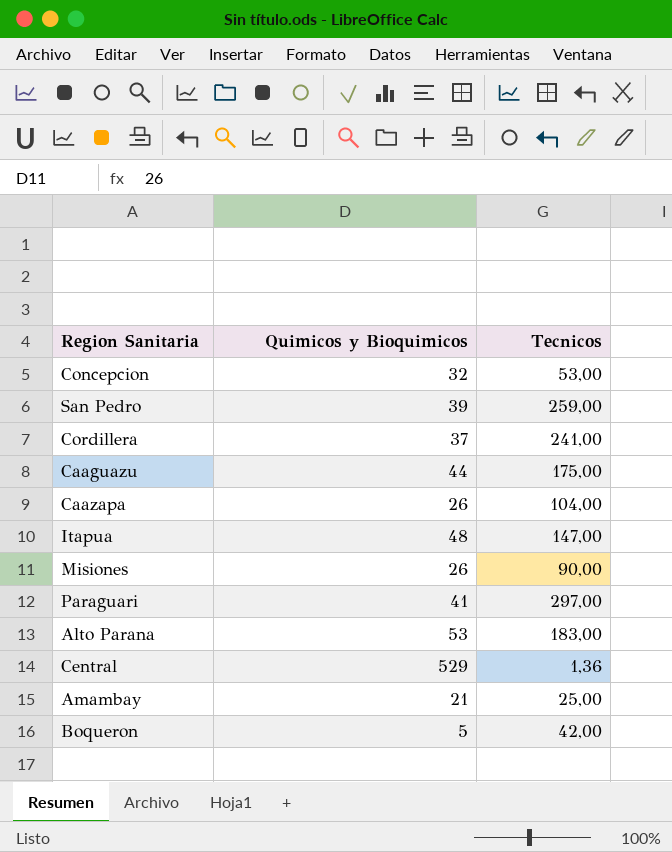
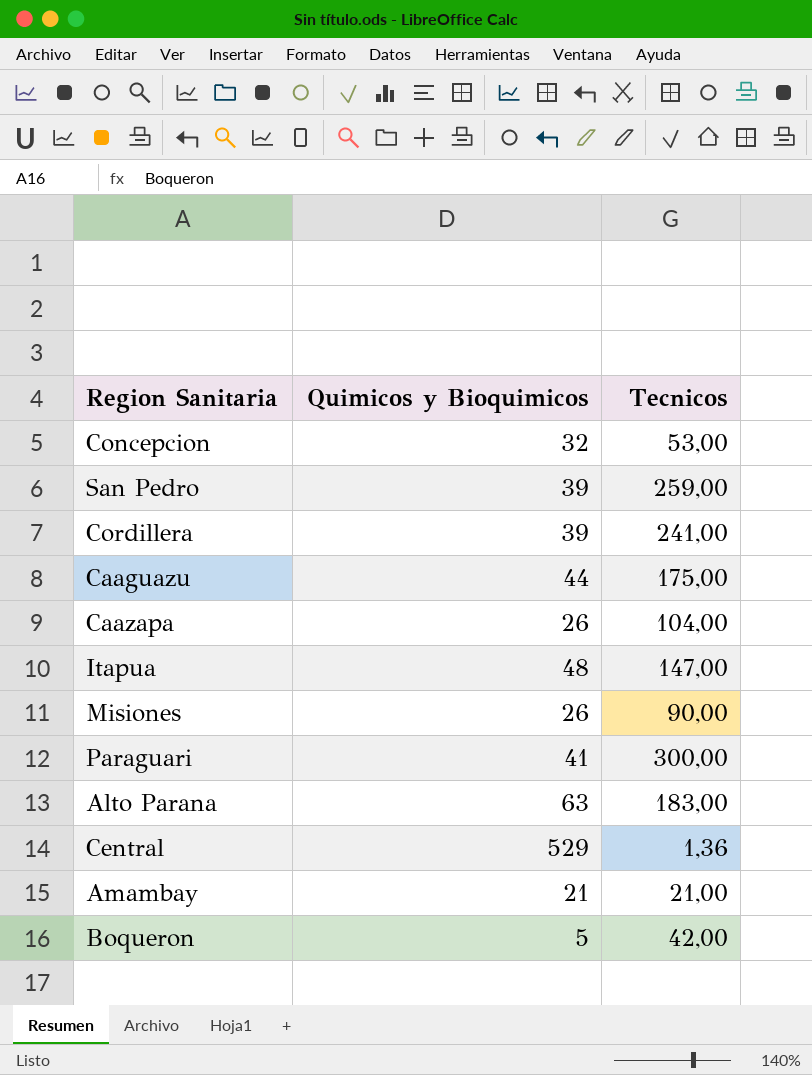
Cordillera | Quimicos y Bioquimicos: 37 -> 39
Paraguari | Tecnicos: 297,00 -> 300,00
Alto Parana | Quimicos y Bioquimicos: 53 -> 63
Amambay | Tecnicos: 25,00 -> 21,00

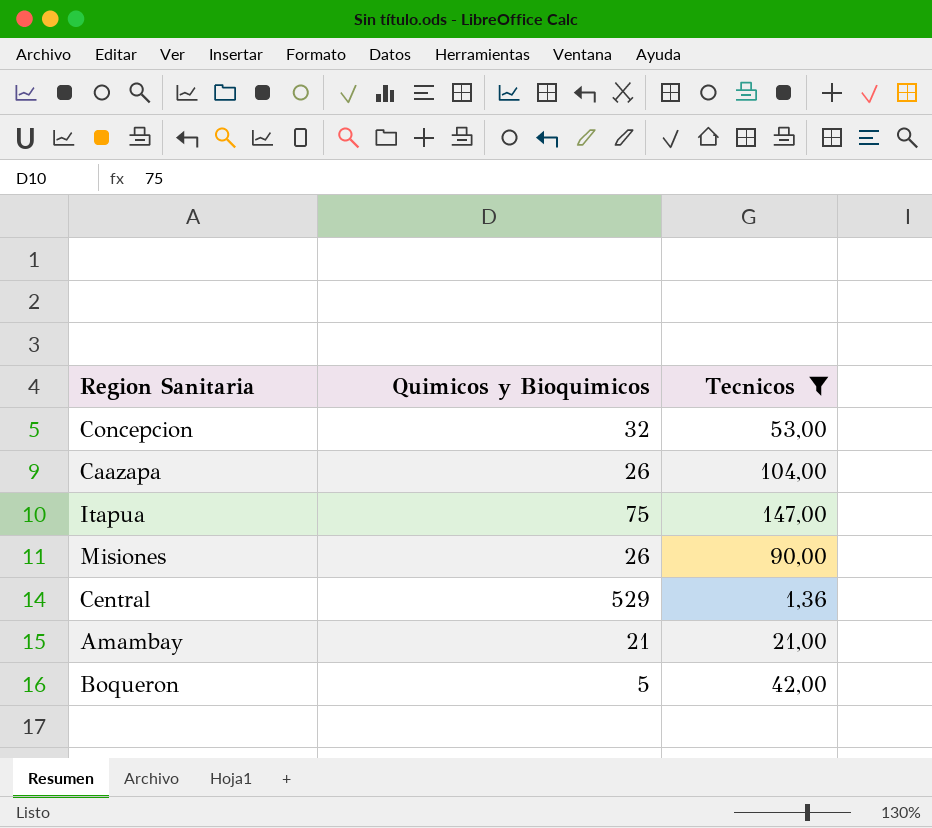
filter: none -> Tecnicos <= 147,00
Itapua | Quimicos y Bioquimicos: 48 -> 75

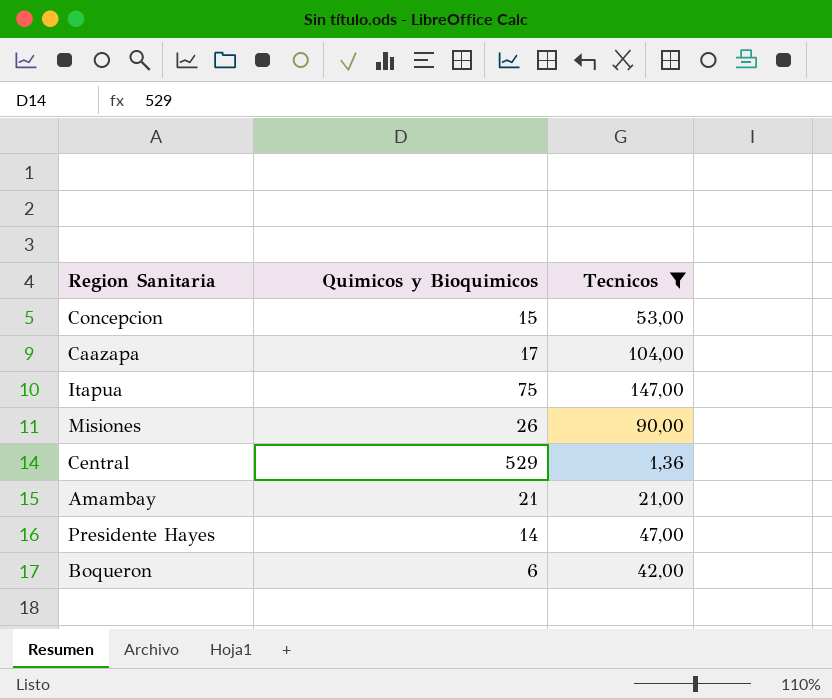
Concepcion | Quimicos y Bioquimicos: 32 -> 15
Caazapa | Quimicos y Bioquimicos: 26 -> 17
row Presidente Hayes: none -> 14 | 47,00
Boqueron | Quimicos y Bioquimicos: 5 -> 6

